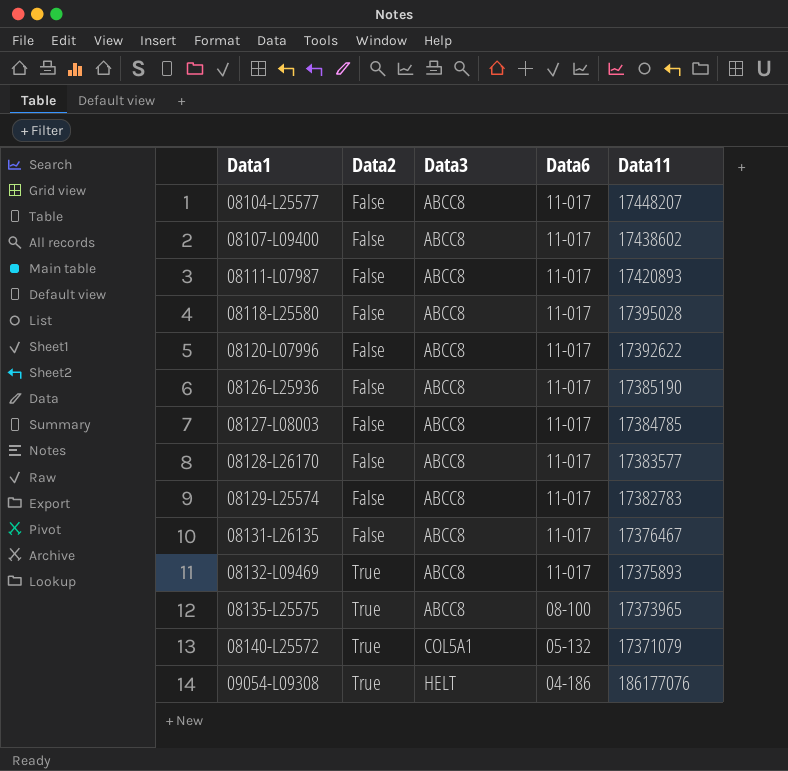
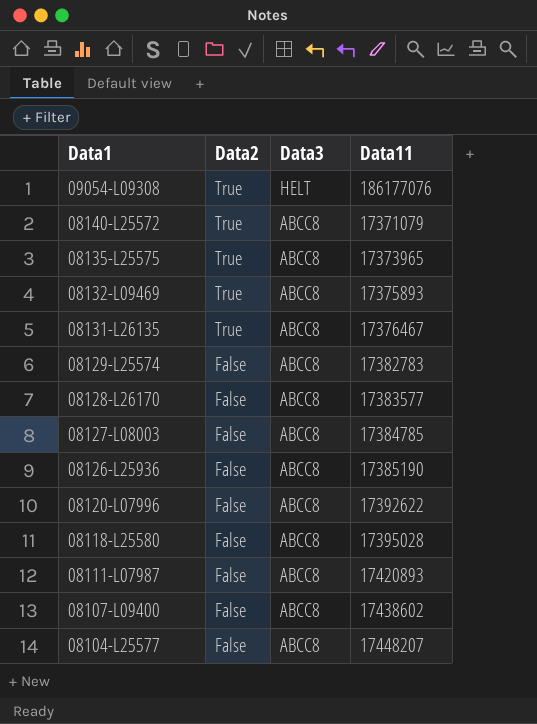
row order: Data1 ascending -> Data1 descending
column Data6 | position: 4 -> none
08140-L25572 | Data3: COL5A1 -> ABCC8
08131-L26135 | Data2: False -> True

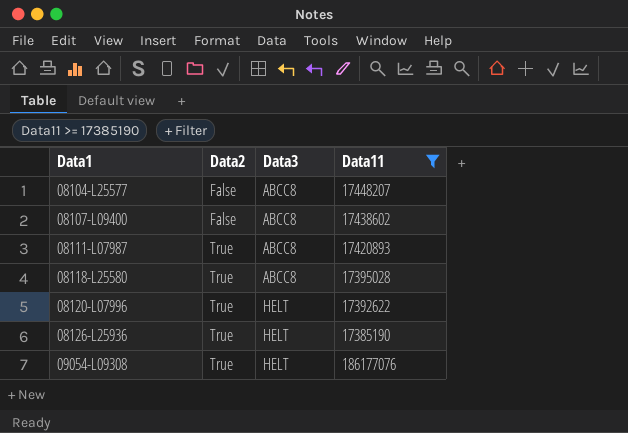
filter: none -> Data11 >= 17385190
row order: Data1 descending -> Data1 ascending
08111-L07987 | Data2: False -> True
08118-L25580 | Data2: False -> True
08120-L07996 | Data2: False -> True
08120-L07996 | Data3: ABCC8 -> HELT
08126-L25936 | Data2: False -> True
08126-L25936 | Data3: ABCC8 -> HELT

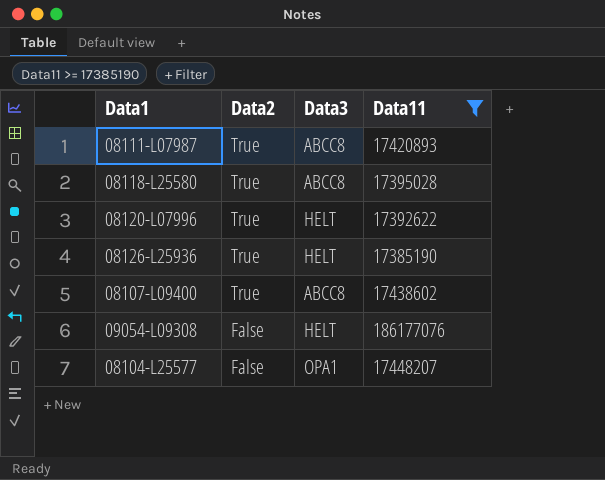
row order: Data1 ascending -> Data2 descending
08107-L09400 | Data2: False -> True
09054-L09308 | Data2: True -> False
08104-L25577 | Data3: ABCC8 -> OPA1

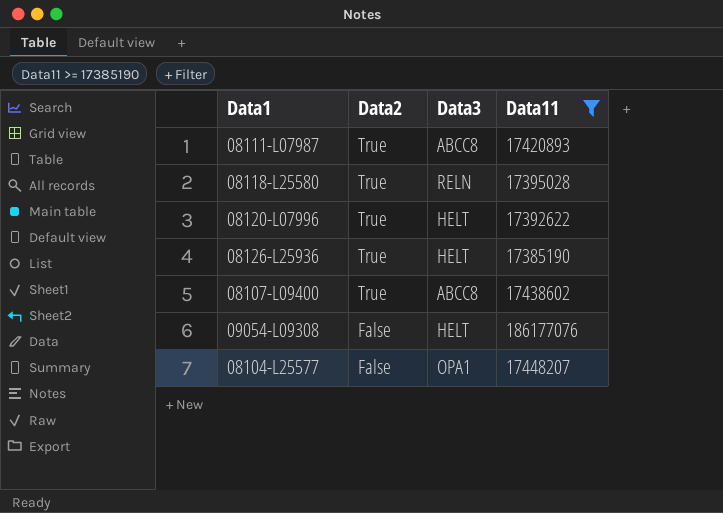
08118-L25580 | Data3: ABCC8 -> RELN

